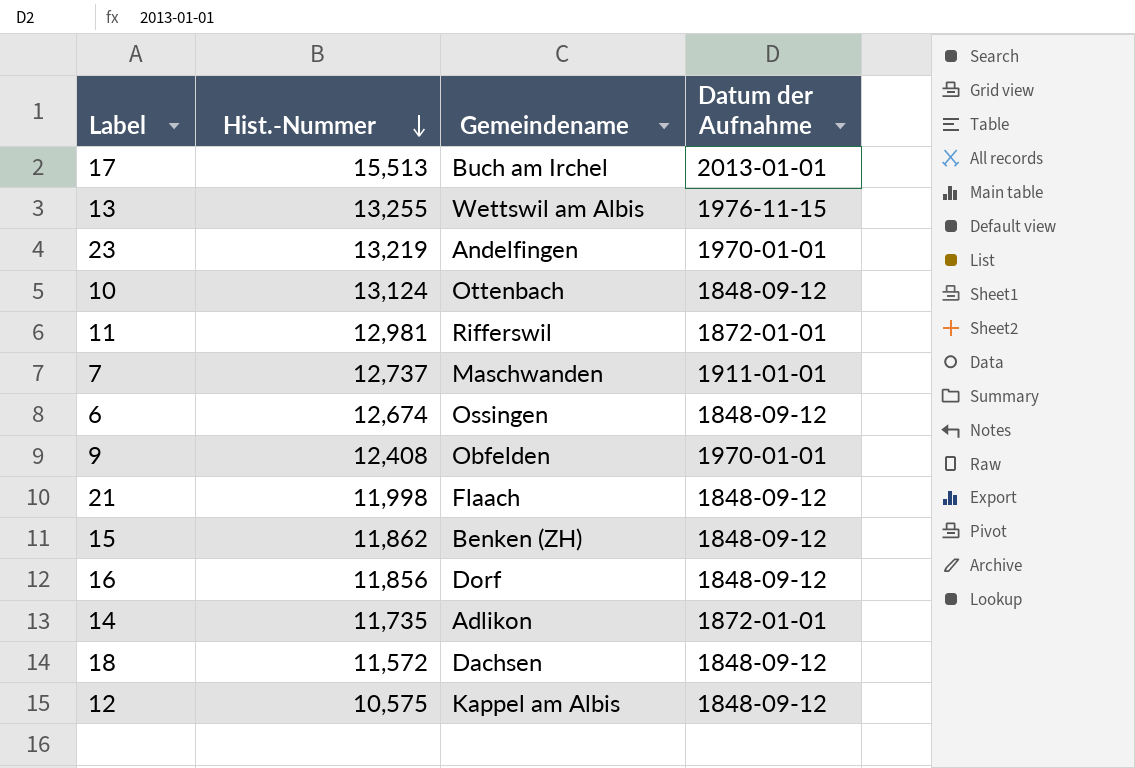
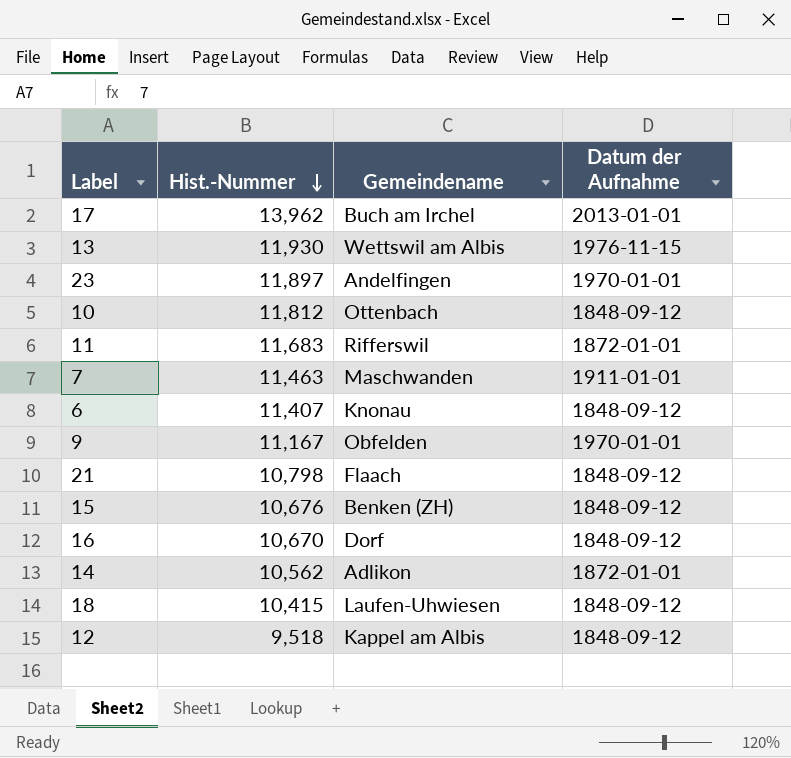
17 | Hist.-Nummer: 15,513 -> 13,962
13 | Hist.-Nummer: 13,255 -> 11,930
23 | Hist.-Nummer: 13,219 -> 11,897
10 | Hist.-Nummer: 13,124 -> 11,812
11 | Hist.-Nummer: 12,981 -> 11,683
7 | Hist.-Nummer: 12,737 -> 11,463
6 | Hist.-Nummer: 12,674 -> 11,407
6 | Gemeindename: Ossingen -> Knonau
9 | Hist.-Nummer: 12,408 -> 11,167
21 | Hist.-Nummer: 11,998 -> 10,798
15 | Hist.-Nummer: 11,862 -> 10,676
16 | Hist.-Nummer: 11,856 -> 10,670
14 | Hist.-Nummer: 11,735 -> 10,562
18 | Hist.-Nummer: 11,572 -> 10,415
18 | Gemeindename: Dachsen -> Laufen-Uhwiesen
12 | Hist.-Nummer: 10,575 -> 9,518

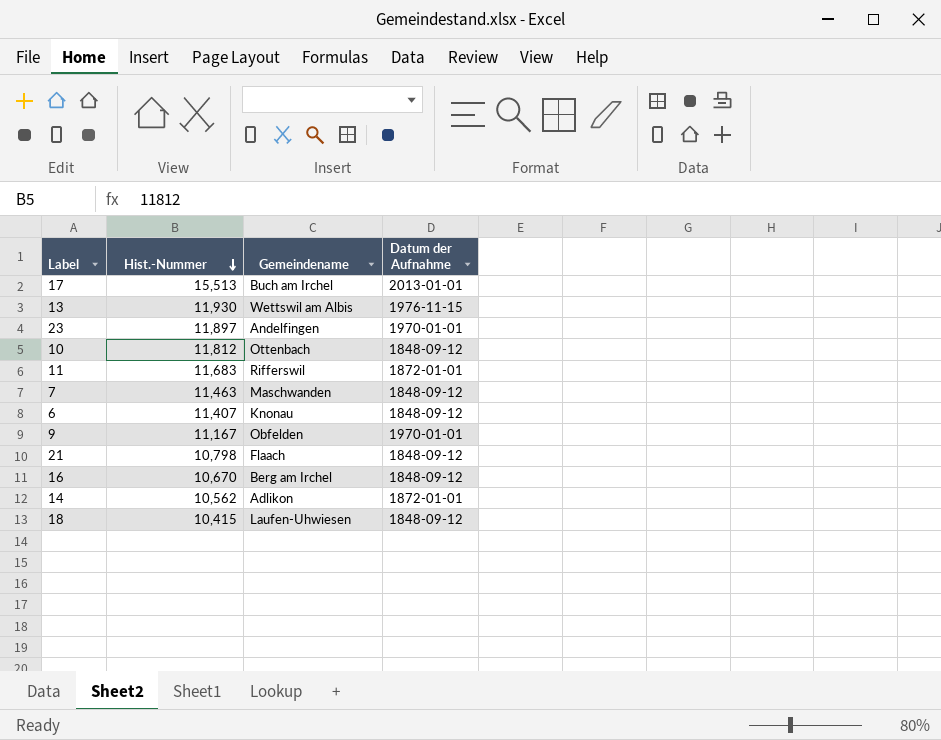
row 15: 10,676 | Benken (ZH) | 1848-09-12 -> none
row 12: 9,518 | Kappel am Albis | 1848-09-12 -> none
17 | Hist.-Nummer: 13,962 -> 15,513
7 | Datum der Aufnahme: 1911-01-01 -> 1848-09-12
16 | Gemeindename: Dorf -> Berg am Irchel

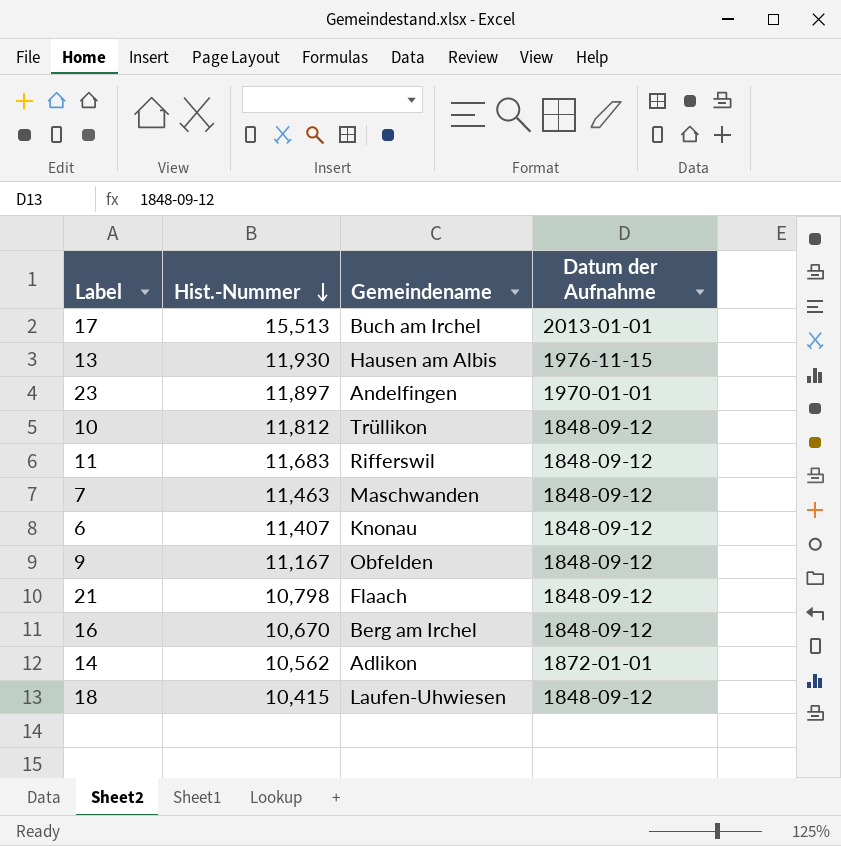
13 | Gemeindename: Wettswil am Albis -> Hausen am Albis
10 | Gemeindename: Ottenbach -> Trüllikon
11 | Datum der Aufnahme: 1872-01-01 -> 1848-09-12
9 | Datum der Aufnahme: 1970-01-01 -> 1848-09-12

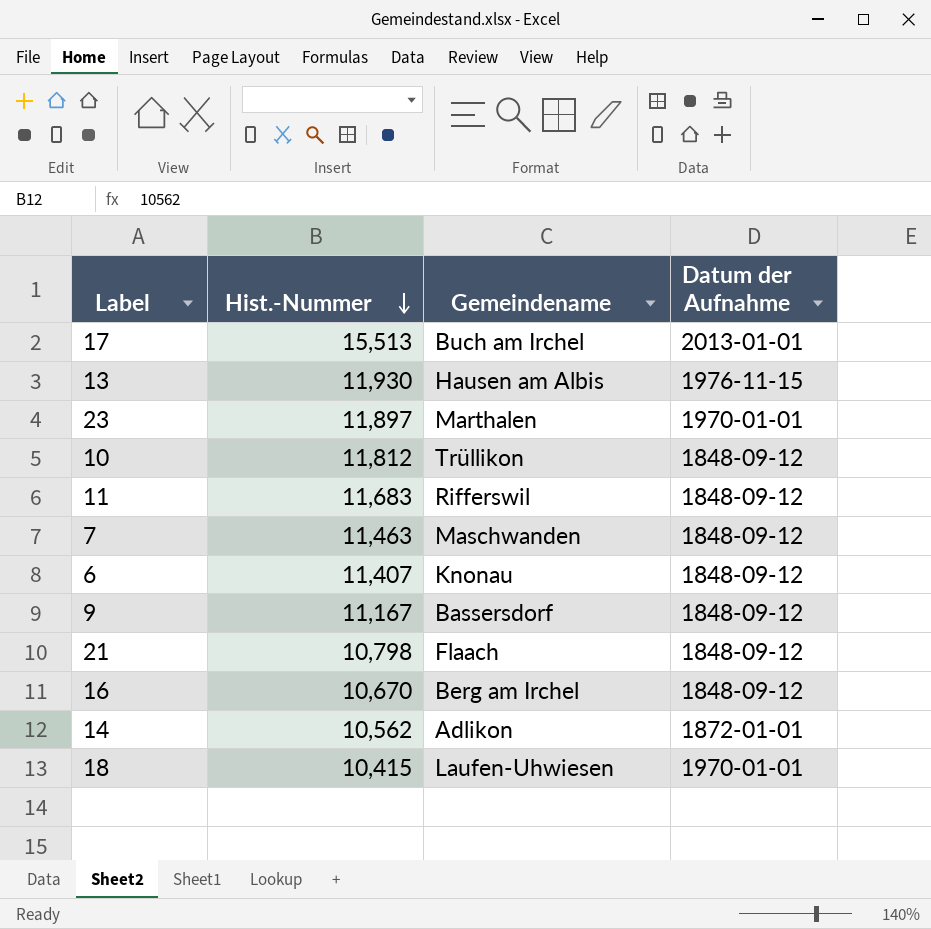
23 | Gemeindename: Andelfingen -> Marthalen
9 | Gemeindename: Obfelden -> Bassersdorf
18 | Datum der Aufnahme: 1848-09-12 -> 1970-01-01

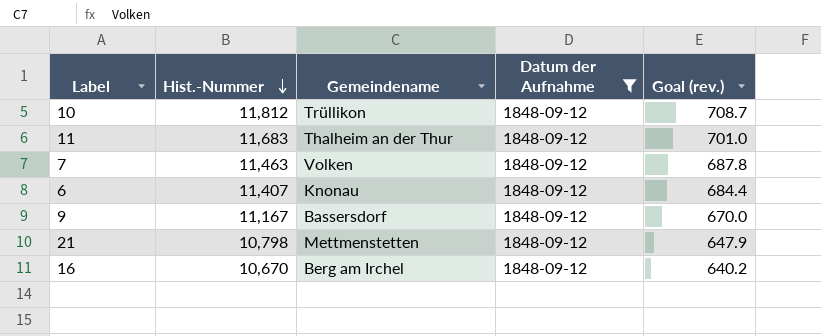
filter: none -> Datum der Aufnahme = 1848-09-12
column Goal (rev.) | formula: none -> [Hist.-Nummer] * 0.06
11 | Gemeindename: Rifferswil -> Thalheim an der Thur
7 | Gemeindename: Maschwanden -> Volken
21 | Gemeindename: Flaach -> Mettmenstetten

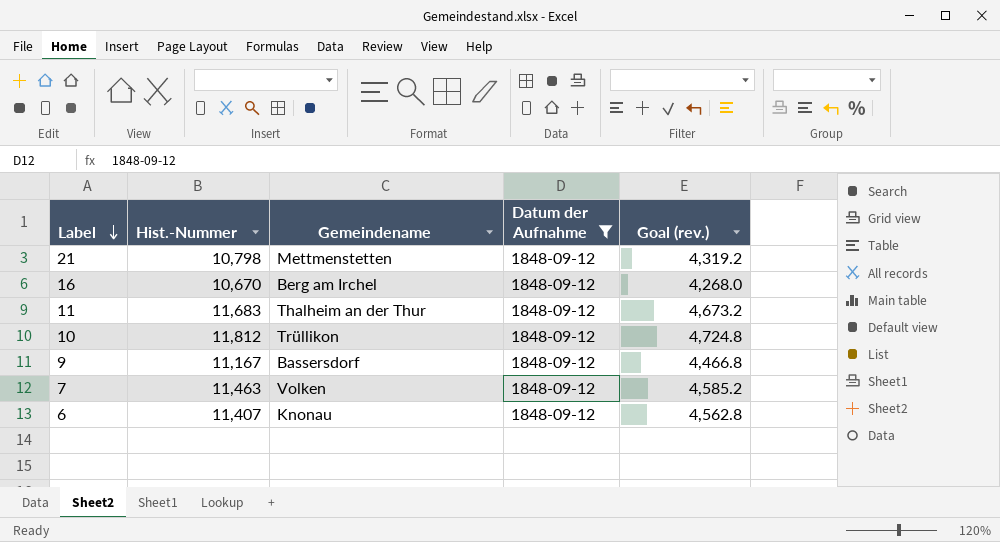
row order: Hist.-Nummer descending -> Label descending
column Goal (rev.) | formula: [Hist.-Nummer] * 0.06 -> [Hist.-Nummer] * 0.4

